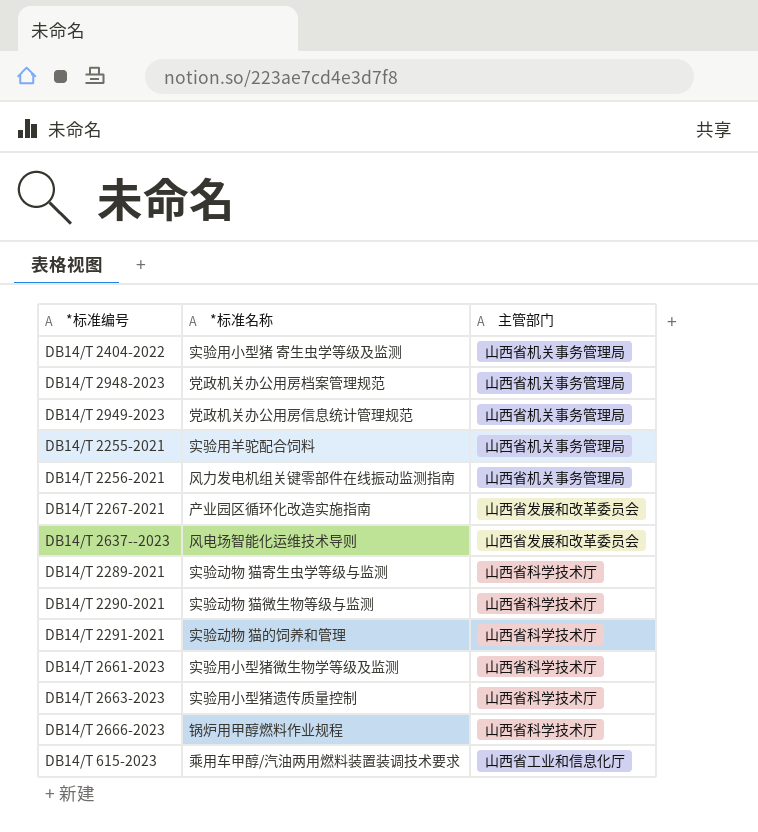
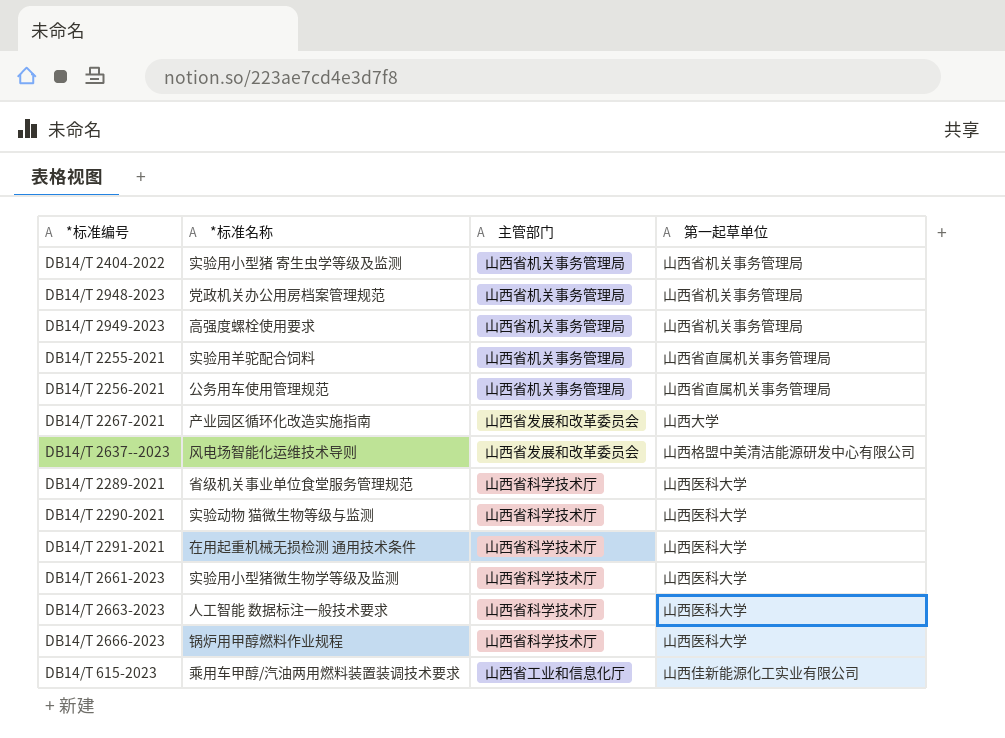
column 第一起草单位 | position: none -> 4
DB14/T 2949-2023 | *标准名称: 党政机关办公用房信息统计管理规范 -> 高强度螺栓使用要求
DB14/T 2256-2021 | *标准名称: 风力发电机组关键零部件在线振动监测指南 -> 公务用车使用管理规范
DB14/T 2289-2021 | *标准名称: 实验动物 猫寄生虫学等级与监测 -> 省级机关事业单位食堂服务管理规范
DB14/T 2291-2021 | *标准名称: 实验动物 猫的饲养和管理 -> 在用起重机械无损检测 通用技术条件
DB14/T 2663-2023 | *标准名称: 实验用小型猪遗传质量控制 -> 人工智能 数据标注一般技术要求

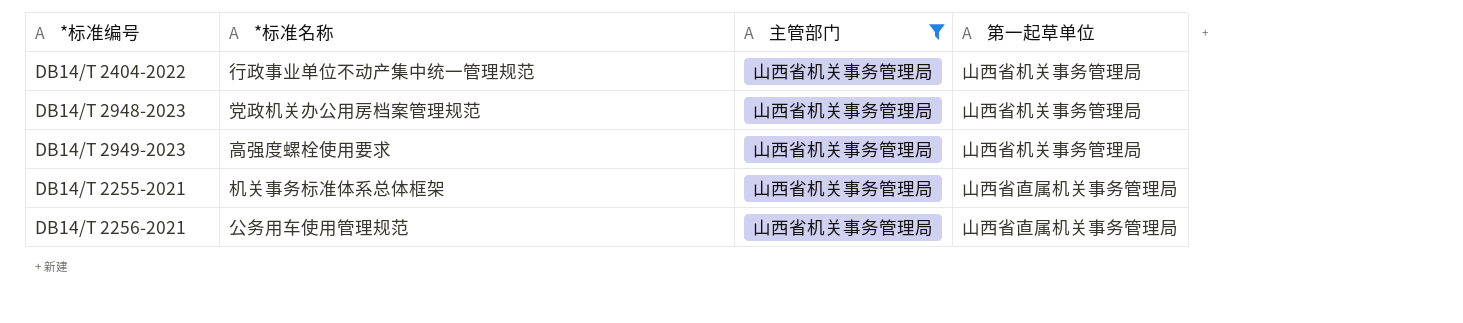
filter: none -> 主管部门 = 山西省机关事务管理局
DB14/T 2404-2022 | *标准名称: 实验用小型猪 寄生虫学等级及监测 -> 行政事业单位不动产集中统一管理规范
DB14/T 2255-2021 | *标准名称: 实验用羊驼配合饲料 -> 机关事务标准体系总体框架

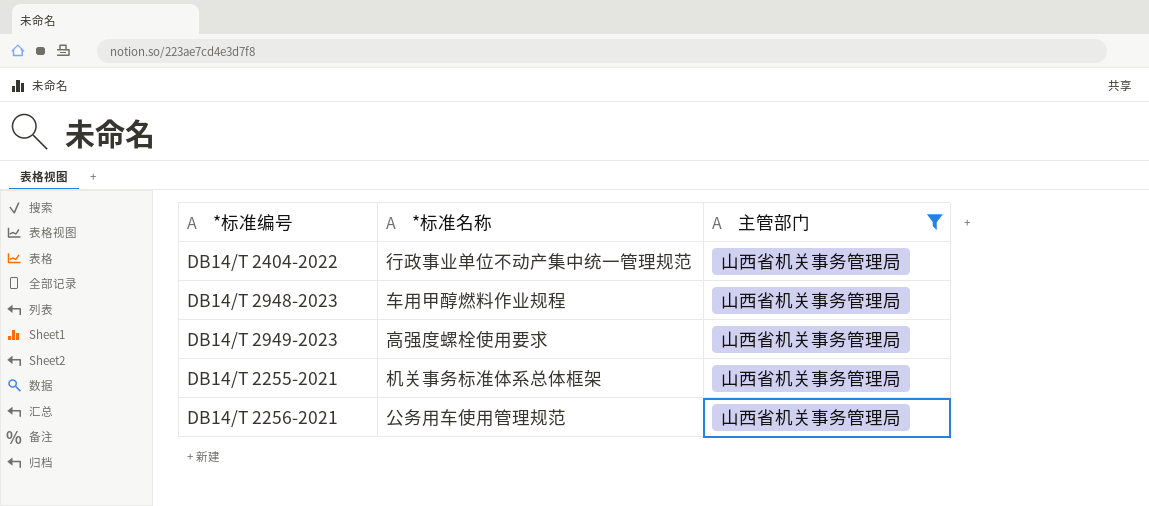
column 第一起草单位 | position: 4 -> none
DB14/T 2948-2023 | *标准名称: 党政机关办公用房档案管理规范 -> 车用甲醇燃料作业规程

